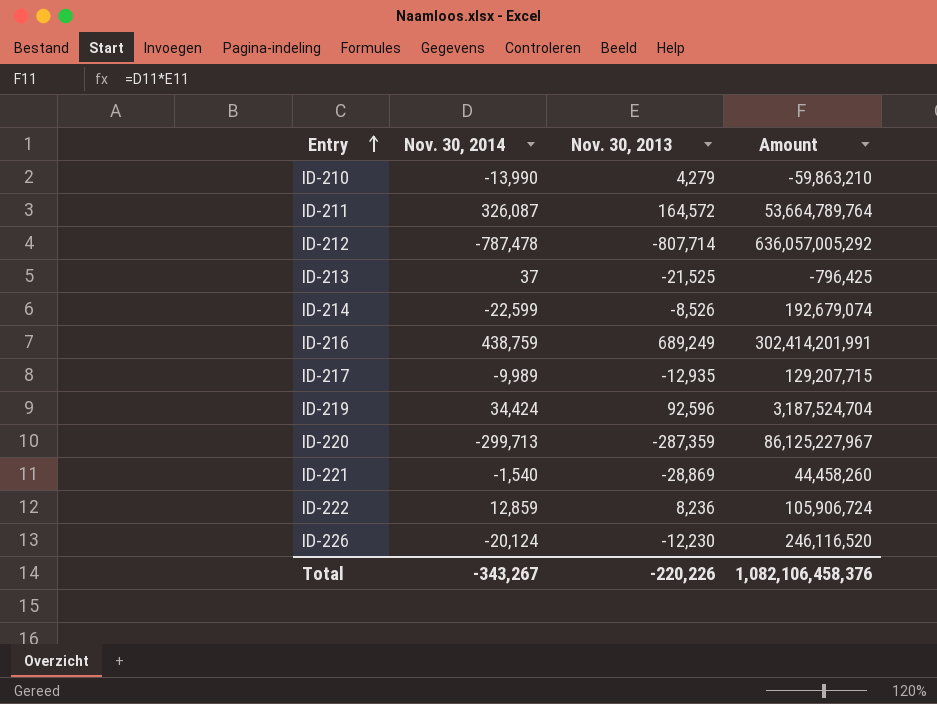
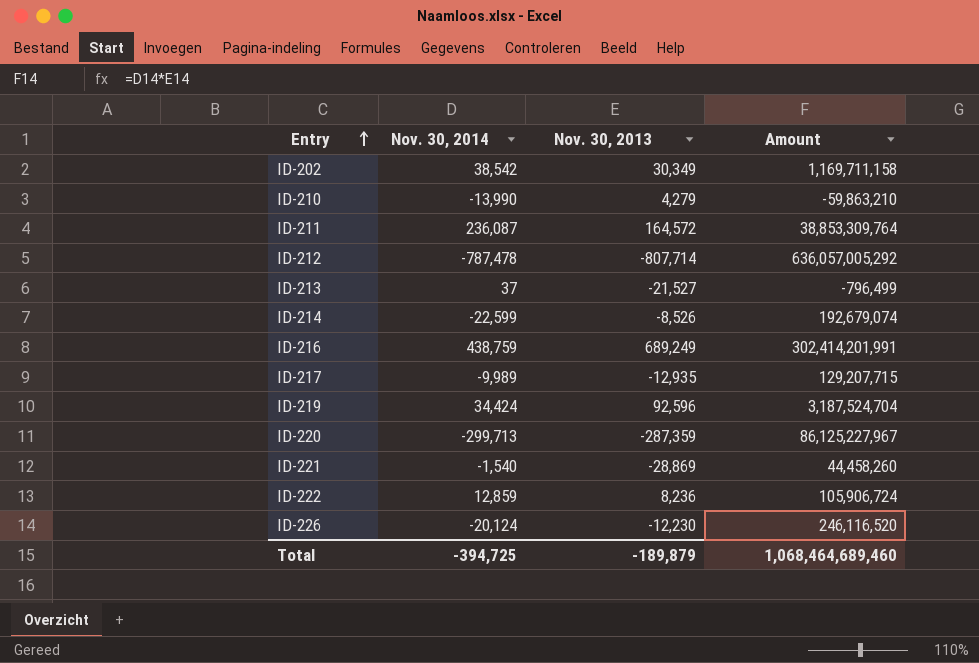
row ID-202: none -> 38,542 | 30,349 | 1,169,711,158
ID-211 | Nov. 30, 2014: 326,087 -> 236,087
ID-211 | Amount: 53,664,789,764 -> 38,853,309,764
ID-213 | Nov. 30, 2013: -21,525 -> -21,527
ID-213 | Amount: -796,425 -> -796,499
Total | Nov. 30, 2014: -343,267 -> -394,725
Total | Nov. 30, 2013: -220,226 -> -189,879
Total | Amount: 1,082,106,458,376 -> 1,068,464,689,460

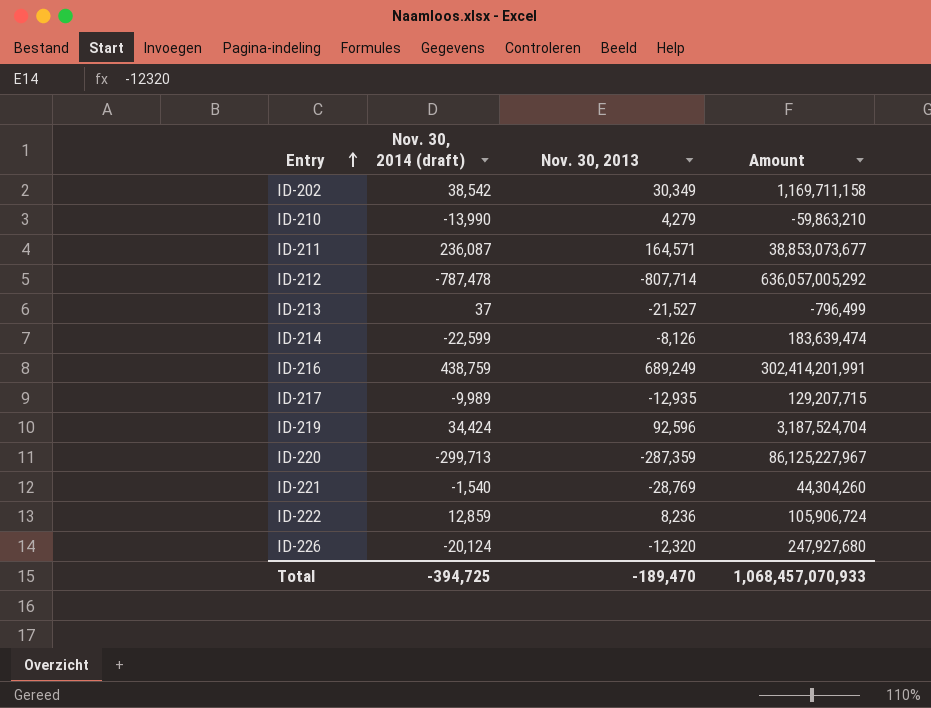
column name: Nov. 30, 2014 -> Nov. 30, 2014 (draft)
ID-211 | Nov. 30, 2013: 164,572 -> 164,571
ID-211 | Amount: 38,853,309,764 -> 38,853,073,677
ID-214 | Nov. 30, 2013: -8,526 -> -8,126
ID-214 | Amount: 192,679,074 -> 183,639,474
ID-221 | Nov. 30, 2013: -28,869 -> -28,769
ID-221 | Amount: 44,458,260 -> 44,304,260
ID-226 | Nov. 30, 2013: -12,230 -> -12,320
ID-226 | Amount: 246,116,520 -> 247,927,680
Total | Nov. 30, 2013: -189,879 -> -189,470
Total | Amount: 1,068,464,689,460 -> 1,068,457,070,933

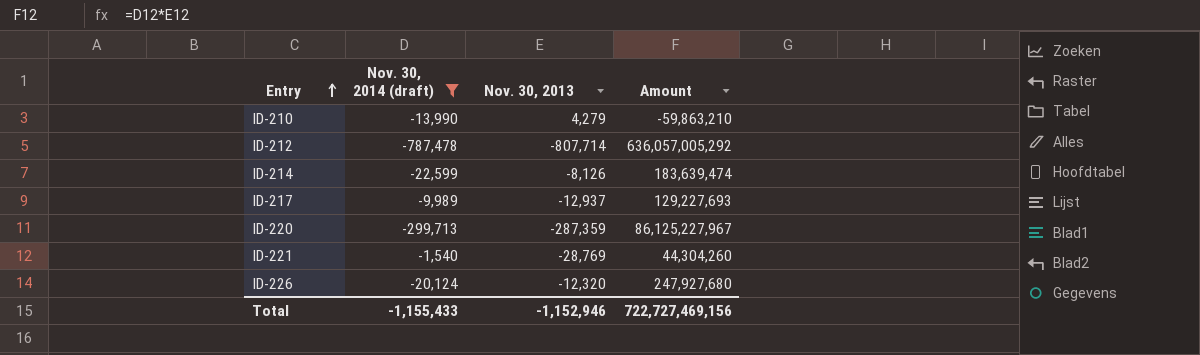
filter: none -> Nov. 30, 2014 (draft) <= -1,540
ID-217 | Nov. 30, 2013: -12,935 -> -12,937
ID-217 | Amount: 129,207,715 -> 129,227,693
Total | Nov. 30, 2014 (draft): -394,725 -> -1,155,433
Total | Nov. 30, 2013: -189,470 -> -1,152,946
Total | Amount: 1,068,457,070,933 -> 722,727,469,156

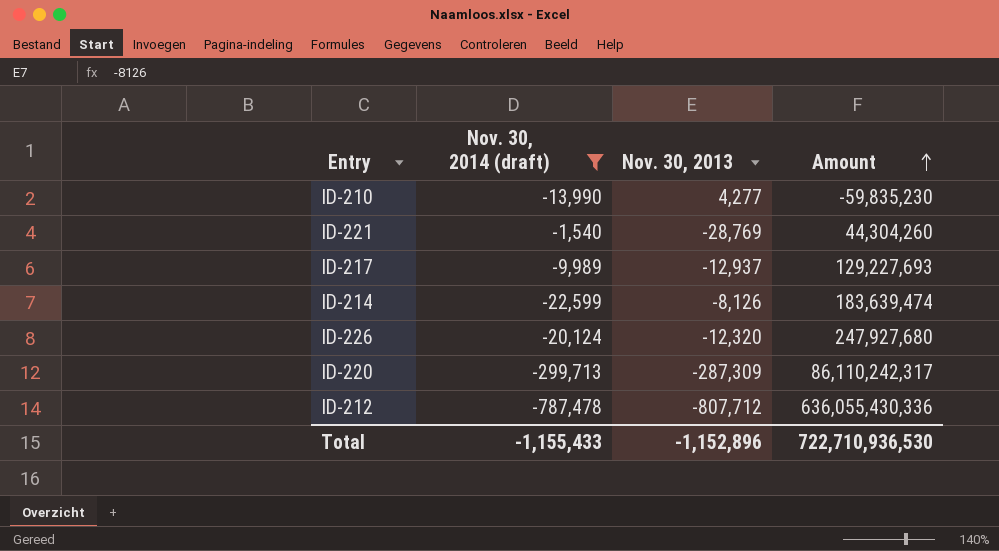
row order: Entry ascending -> Amount ascending
ID-210 | Nov. 30, 2013: 4,279 -> 4,277
ID-210 | Amount: -59,863,210 -> -59,835,230
ID-220 | Nov. 30, 2013: -287,359 -> -287,309
ID-220 | Amount: 86,125,227,967 -> 86,110,242,317
ID-212 | Nov. 30, 2013: -807,714 -> -807,712
ID-212 | Amount: 636,057,005,292 -> 636,055,430,336
Total | Nov. 30, 2013: -1,152,946 -> -1,152,896
Total | Amount: 722,727,469,156 -> 722,710,936,530

